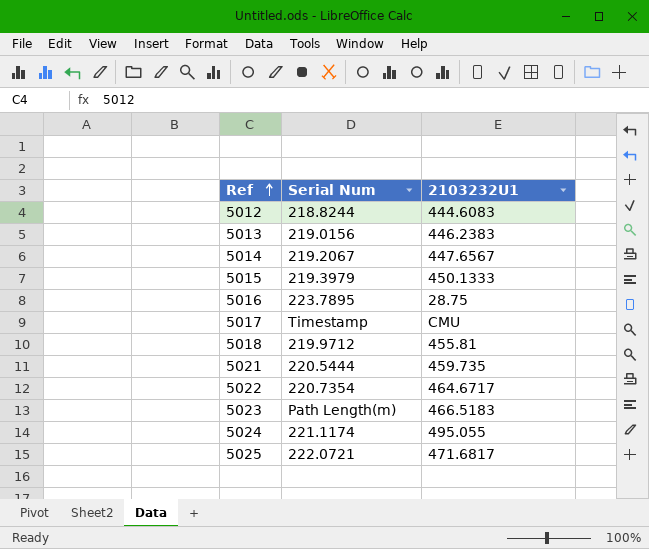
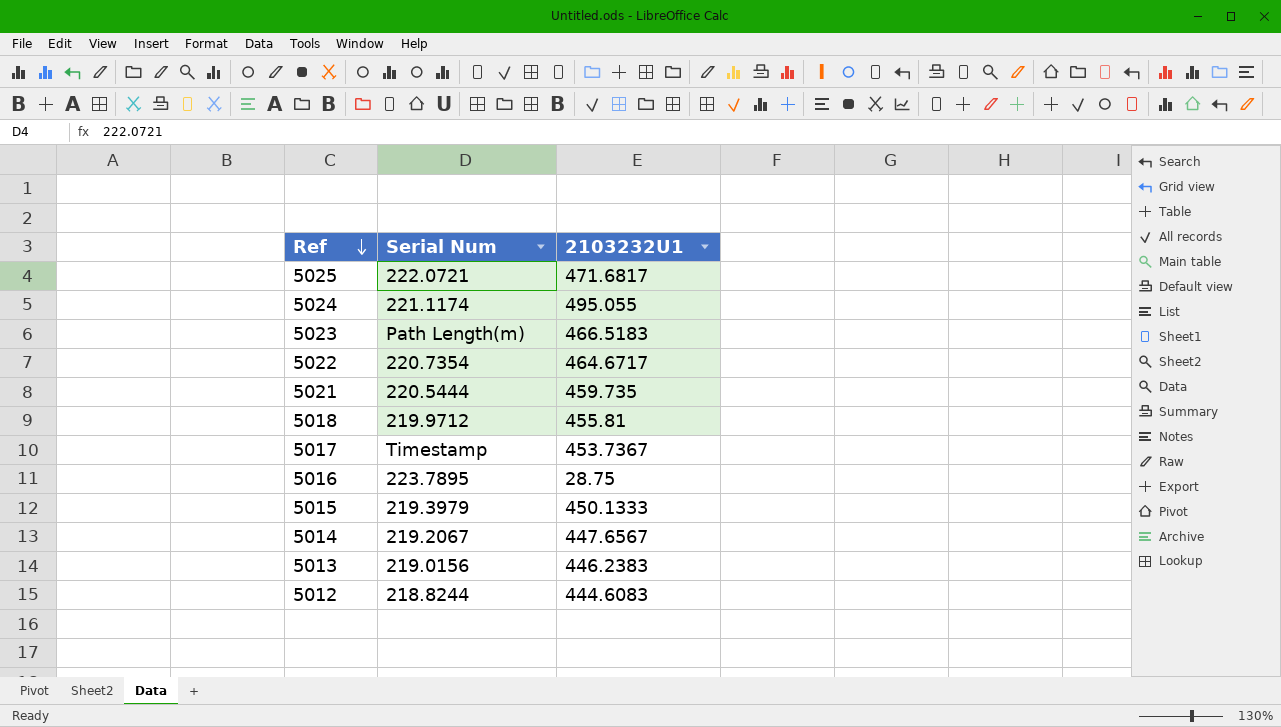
row order: Ref ascending -> Ref descending
5017 | 2103232U1: CMU -> 453.7367

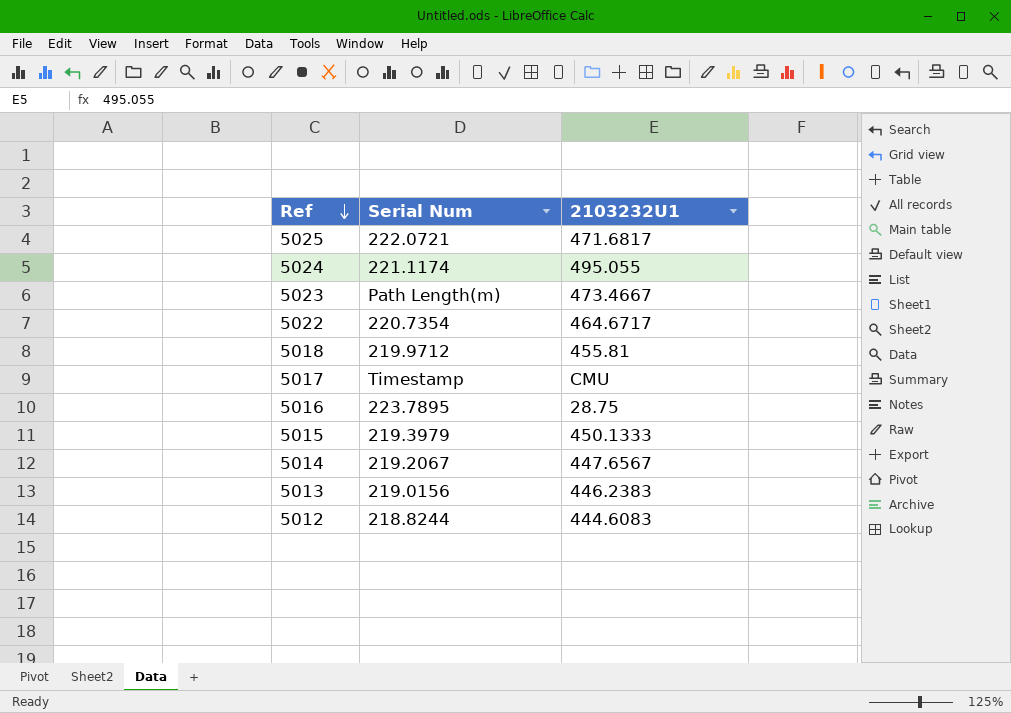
row 5021: 220.5444 | 459.735 -> none
5023 | 2103232U1: 466.5183 -> 473.4667
5017 | 2103232U1: 453.7367 -> CMU

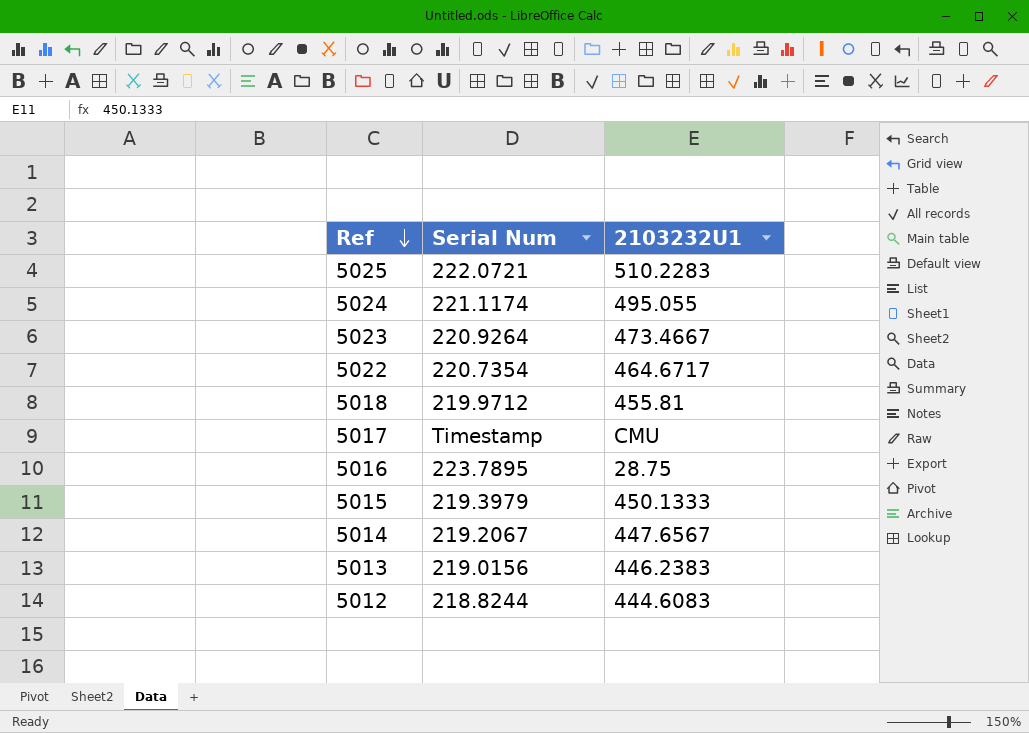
5025 | 2103232U1: 471.6817 -> 510.2283
5023 | Serial Num: Path Length(m) -> 220.9264

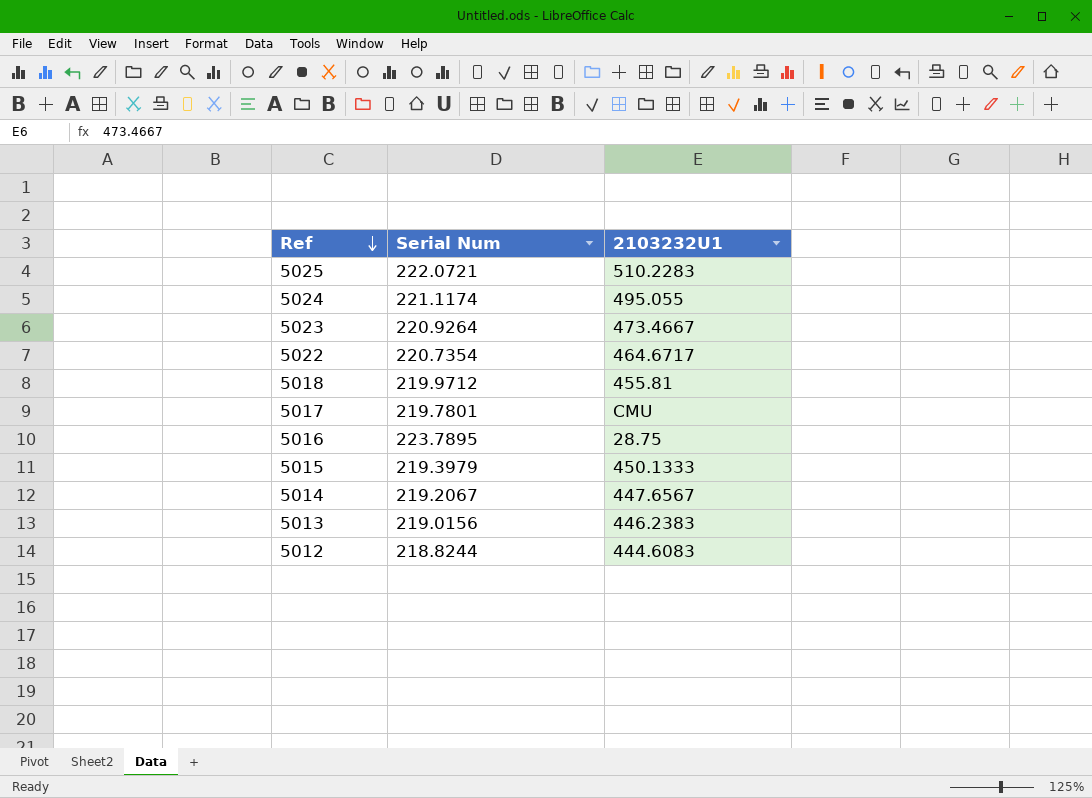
5017 | Serial Num: Timestamp -> 219.7801

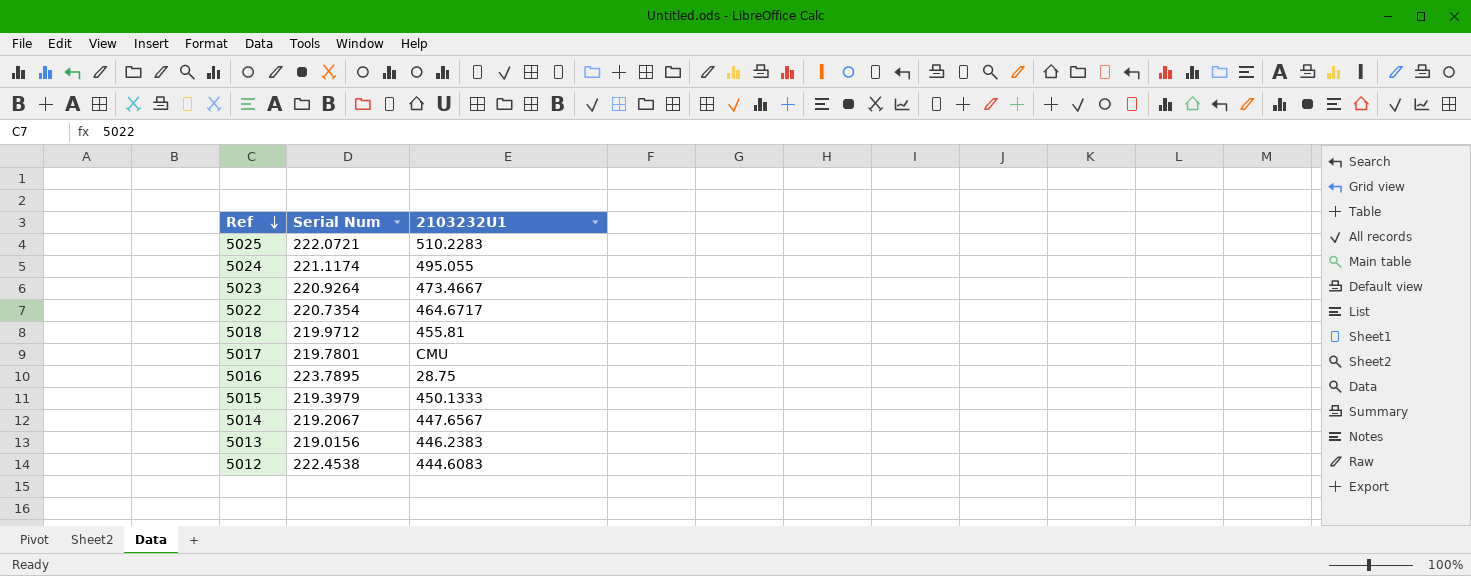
5012 | Serial Num: 218.8244 -> 222.4538

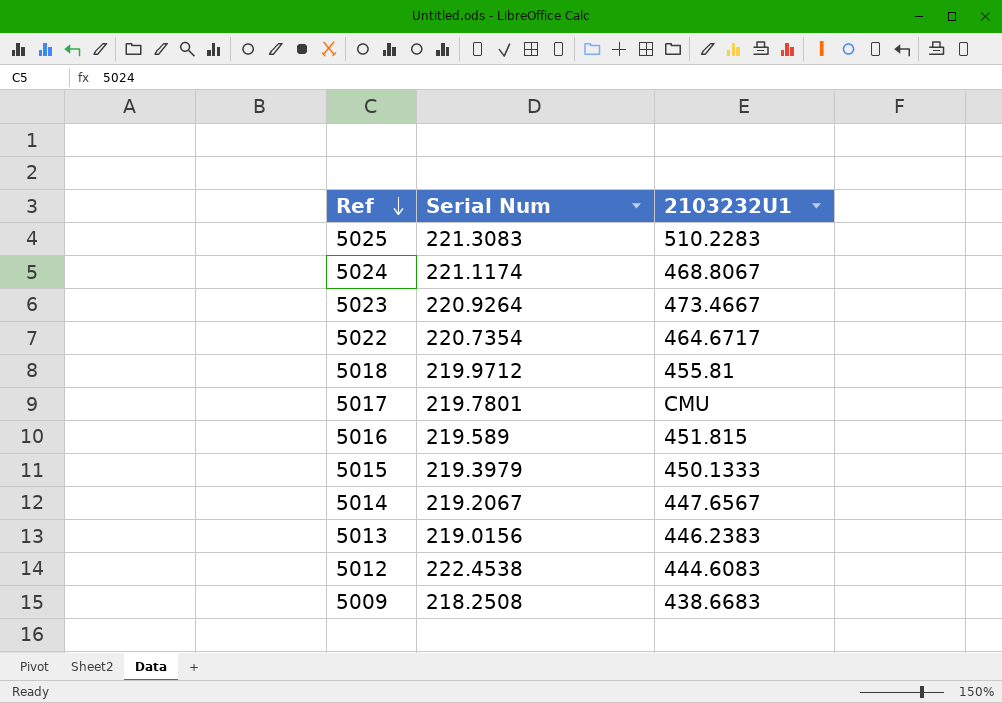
5025 | Serial Num: 222.0721 -> 221.3083
5024 | 2103232U1: 495.055 -> 468.8067
5016 | Serial Num: 223.7895 -> 219.589
5016 | 2103232U1: 28.75 -> 451.815
row 5009: none -> 218.2508 | 438.6683

